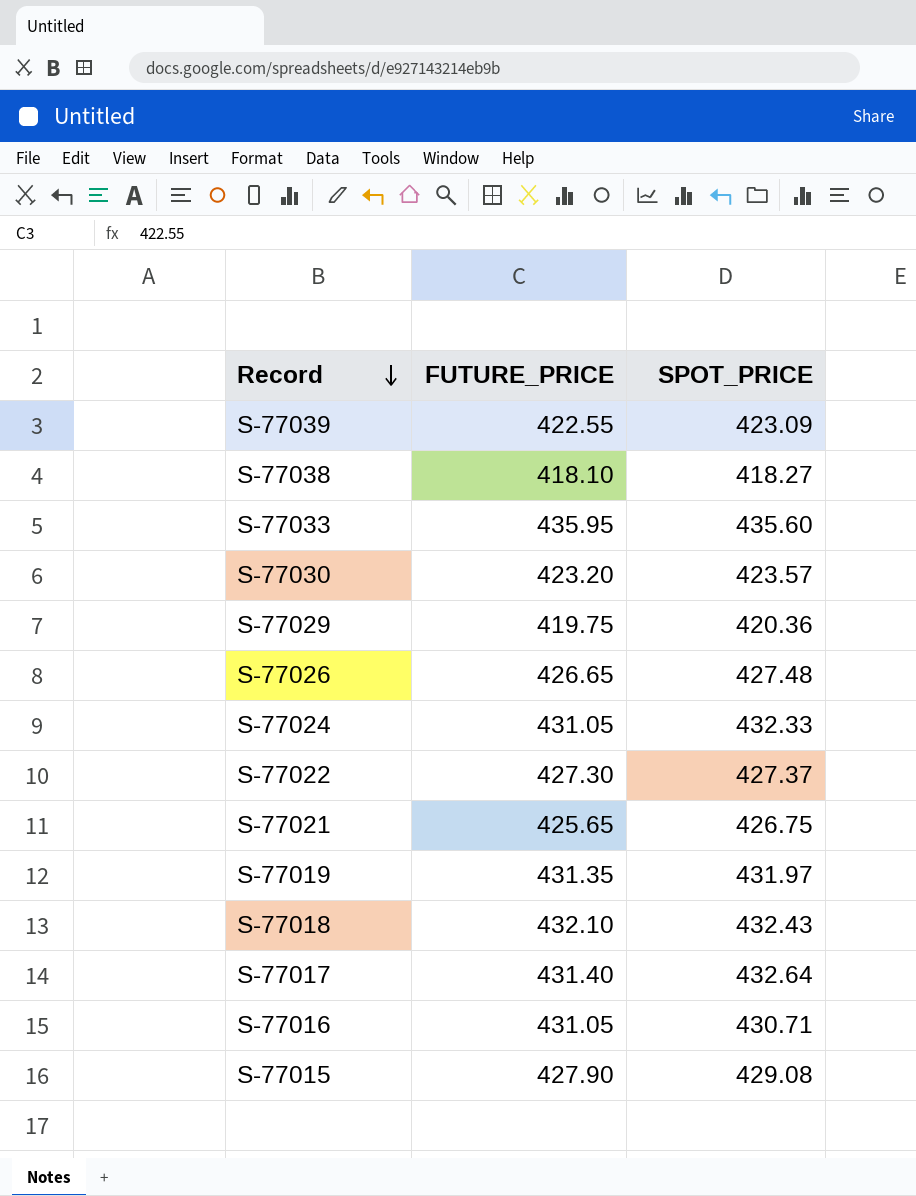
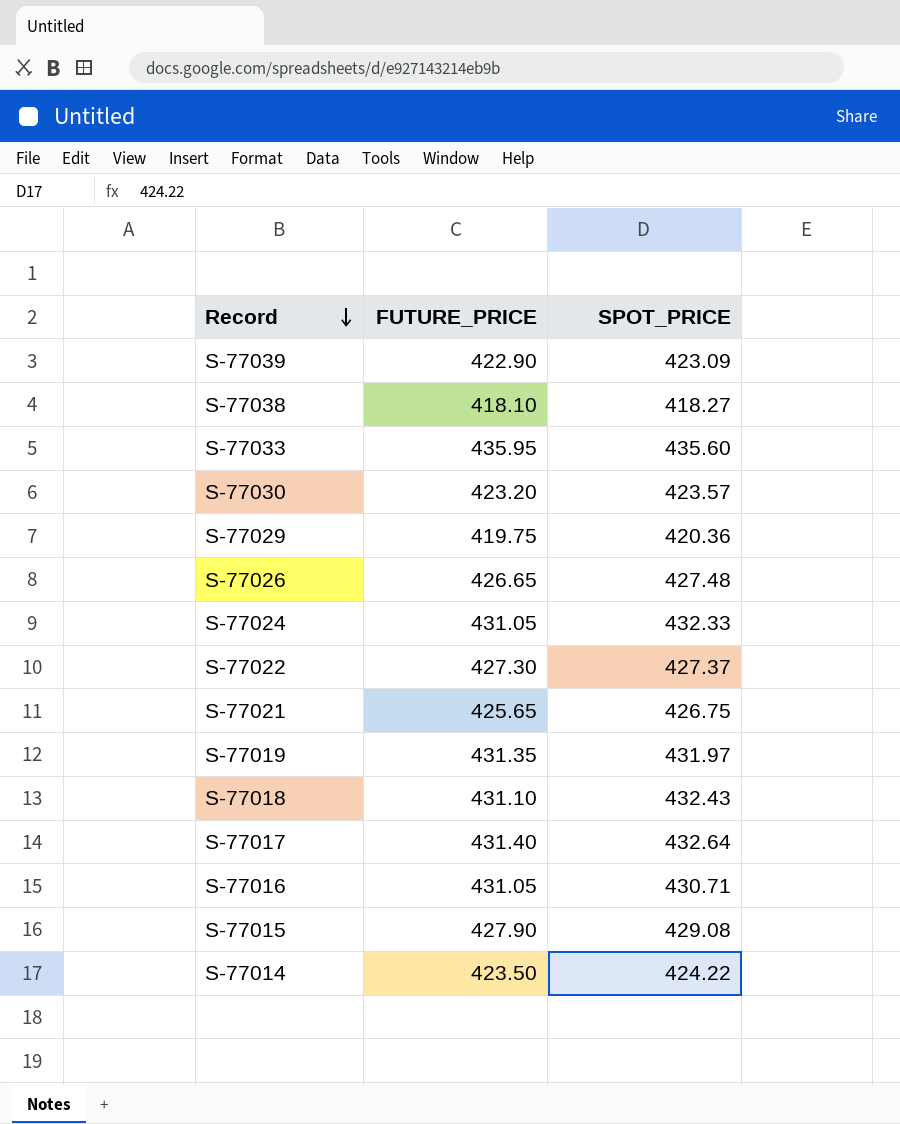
S-77039 | FUTURE_PRICE: 422.55 -> 422.90
S-77018 | FUTURE_PRICE: 432.10 -> 431.10
row S-77014: none -> 423.50 | 424.22

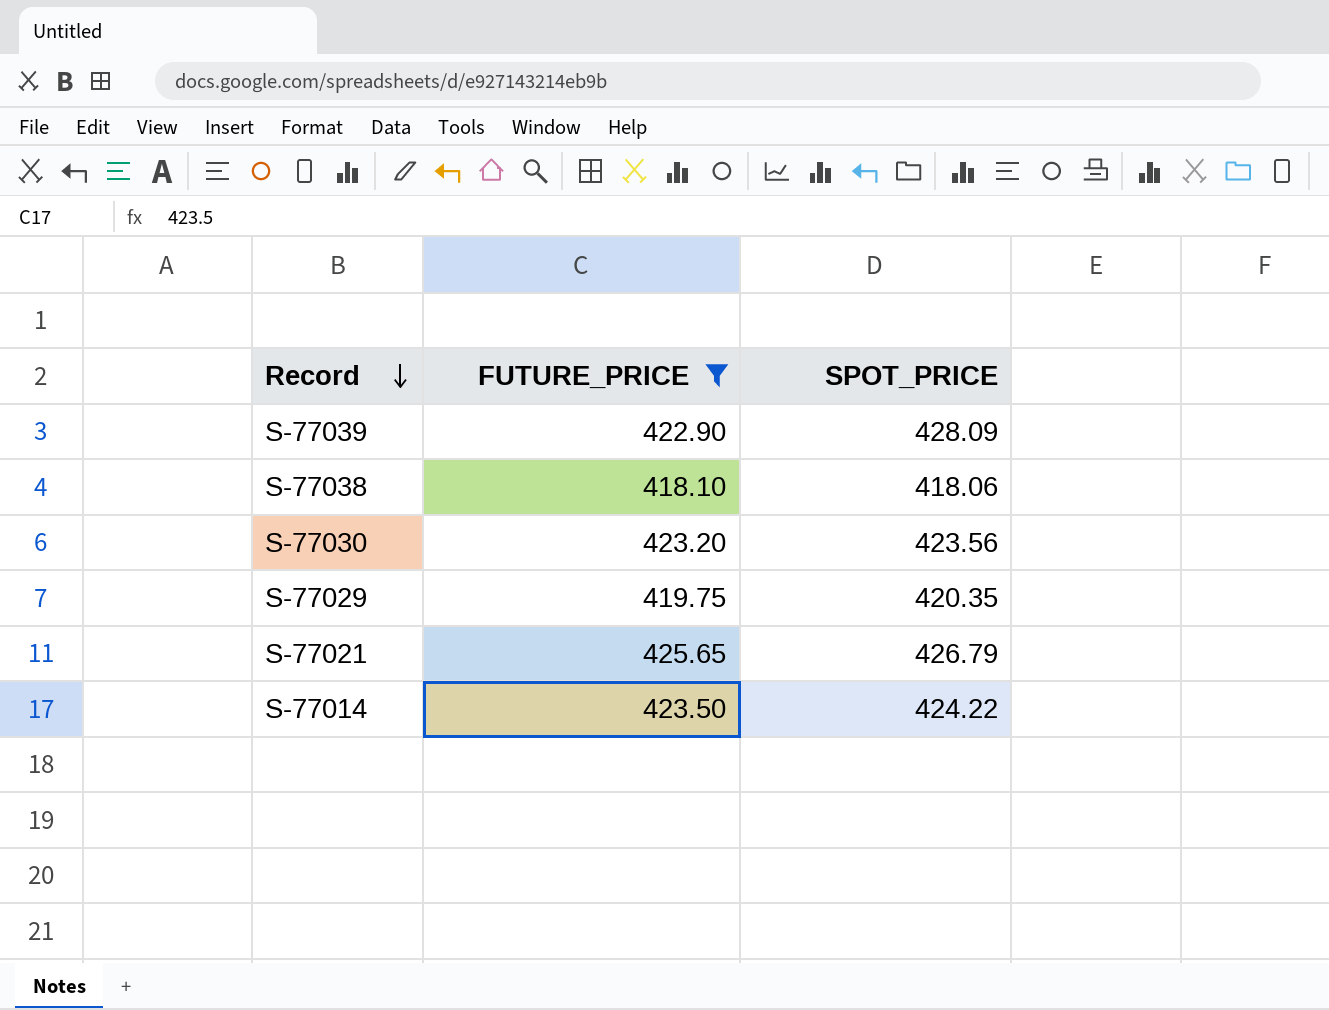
filter: none -> FUTURE_PRICE <= 425.65
S-77039 | SPOT_PRICE: 423.09 -> 428.09
S-77038 | SPOT_PRICE: 418.27 -> 418.06
S-77030 | SPOT_PRICE: 423.57 -> 423.56
S-77029 | SPOT_PRICE: 420.36 -> 420.35
S-77021 | SPOT_PRICE: 426.75 -> 426.79

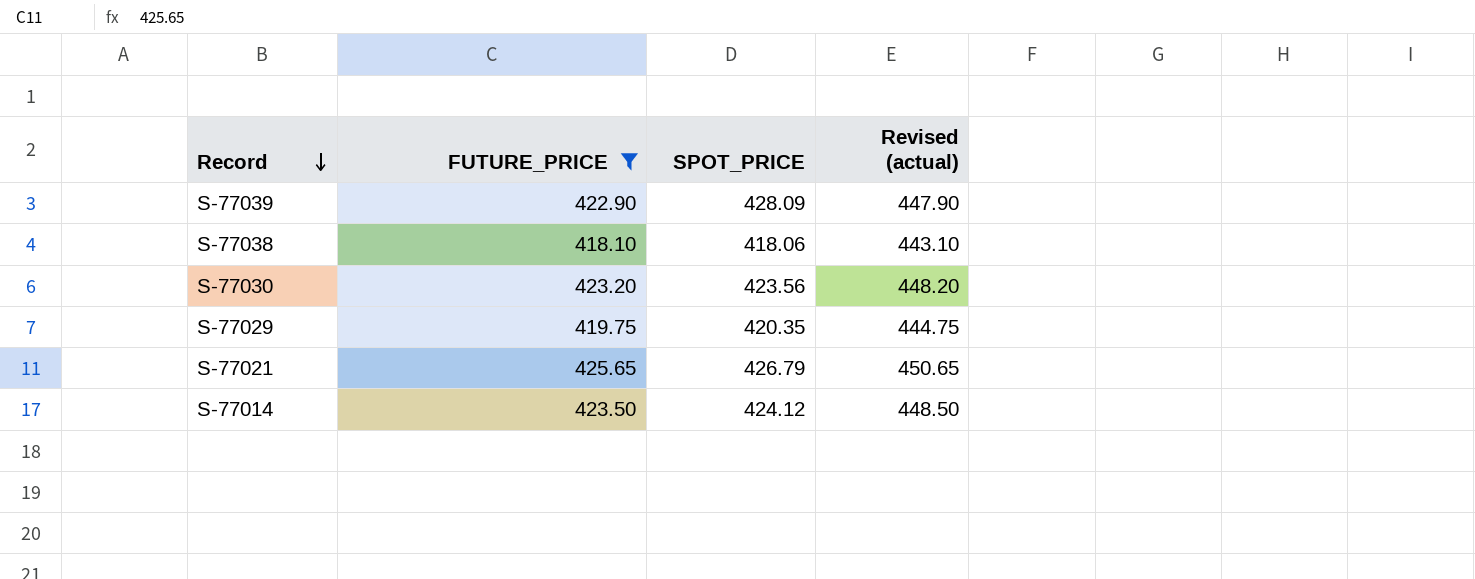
column Revised (actual) | formula: none -> [FUTURE_PRICE] + 25
S-77014 | SPOT_PRICE: 424.22 -> 424.12

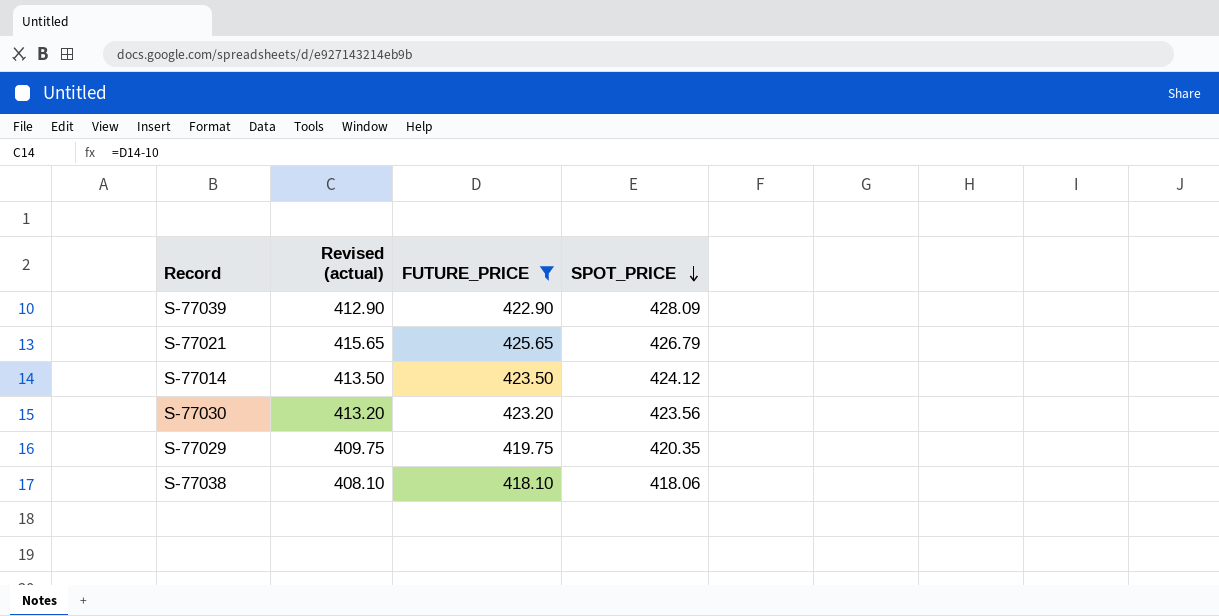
row order: Record descending -> SPOT_PRICE descending
column Revised (actual) | formula: [FUTURE_PRICE] + 25 -> [FUTURE_PRICE] - 10
column Revised (actual) | position: 4 -> 2

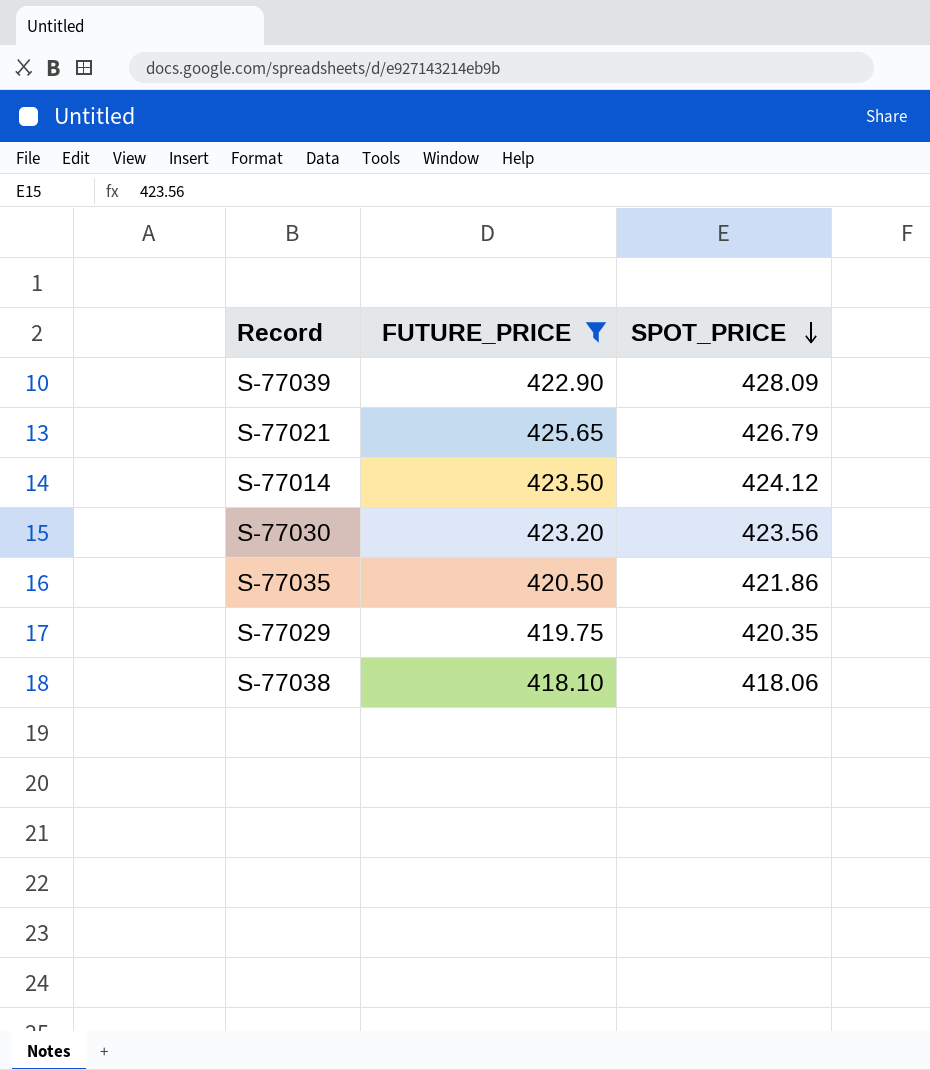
column Revised (actual) | formula: [FUTURE_PRICE] - 10 -> none
row S-77035: none -> 420.50 | 421.86

